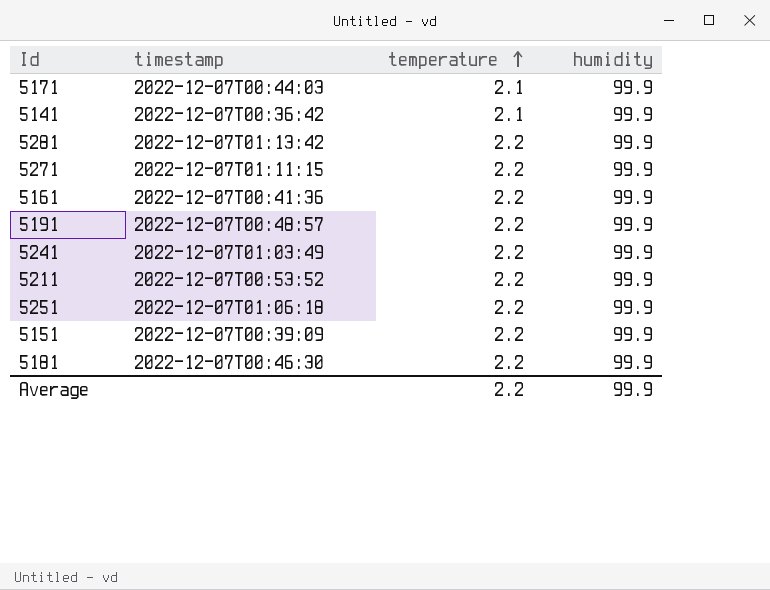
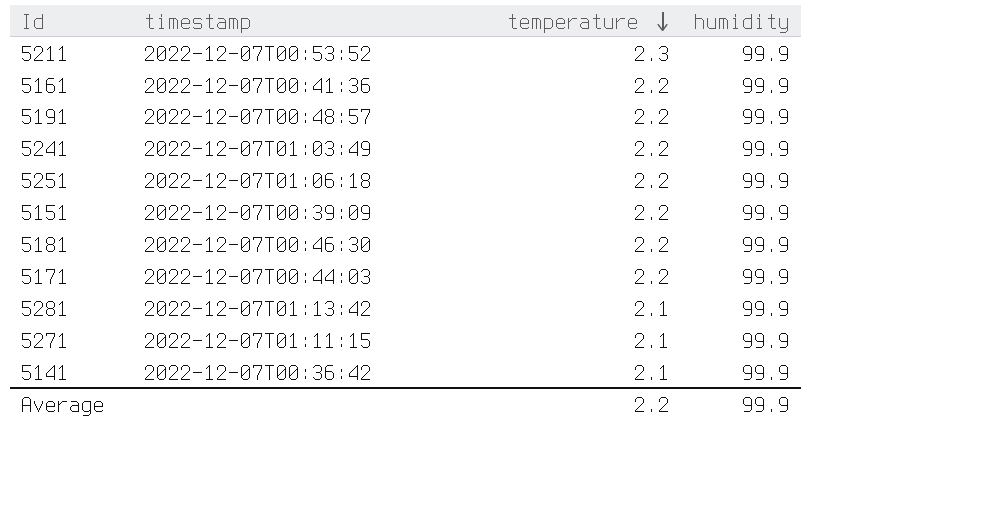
row order: temperature ascending -> temperature descending
5211 | temperature: 2.2 -> 2.3
5171 | temperature: 2.1 -> 2.2
5281 | temperature: 2.2 -> 2.1
5271 | temperature: 2.2 -> 2.1

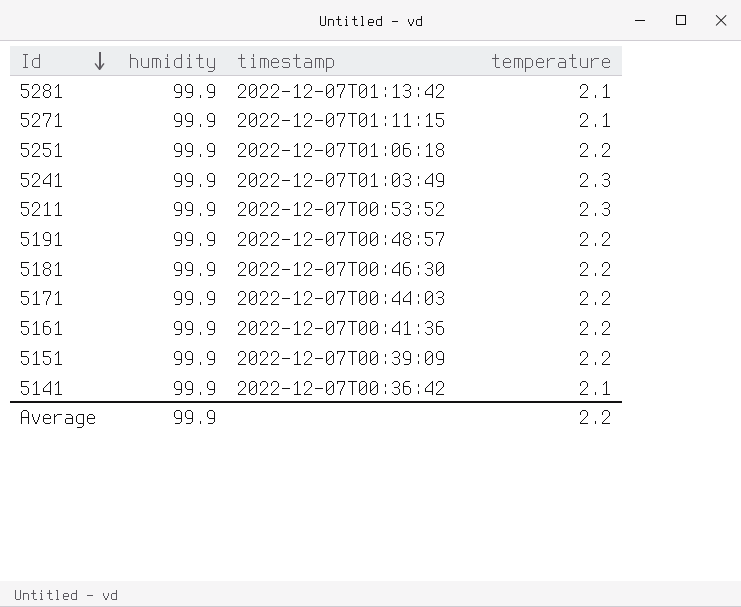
row order: temperature descending -> Id descending
column humidity | position: 4 -> 2
5241 | temperature: 2.2 -> 2.3

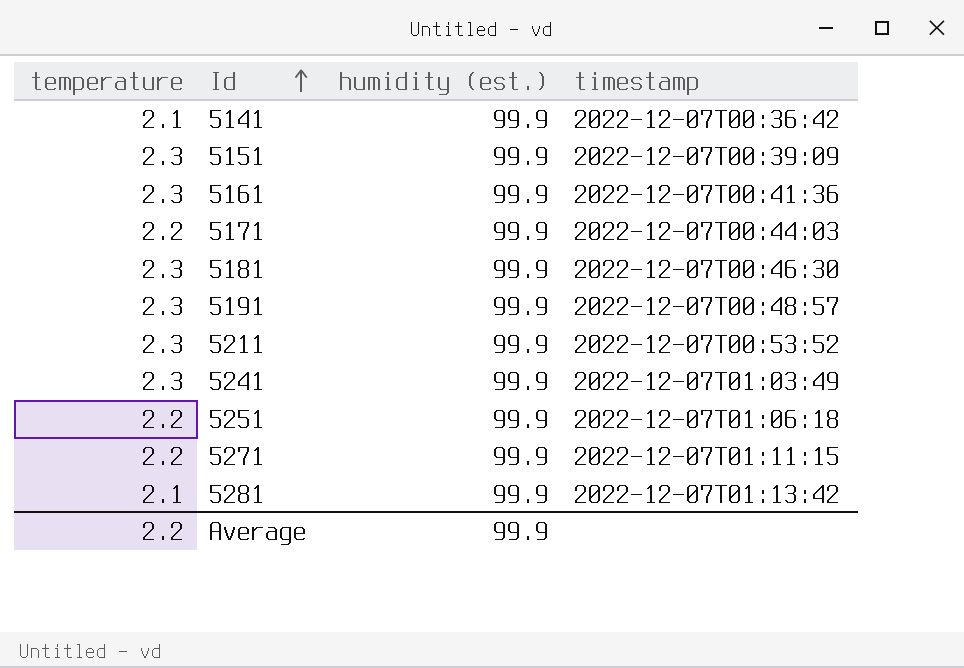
row order: Id descending -> Id ascending
column temperature | position: 4 -> 1
column name: humidity -> humidity (est.)
5151 | temperature: 2.2 -> 2.3
5161 | temperature: 2.2 -> 2.3
5181 | temperature: 2.2 -> 2.3
5191 | temperature: 2.2 -> 2.3
5271 | temperature: 2.1 -> 2.2

